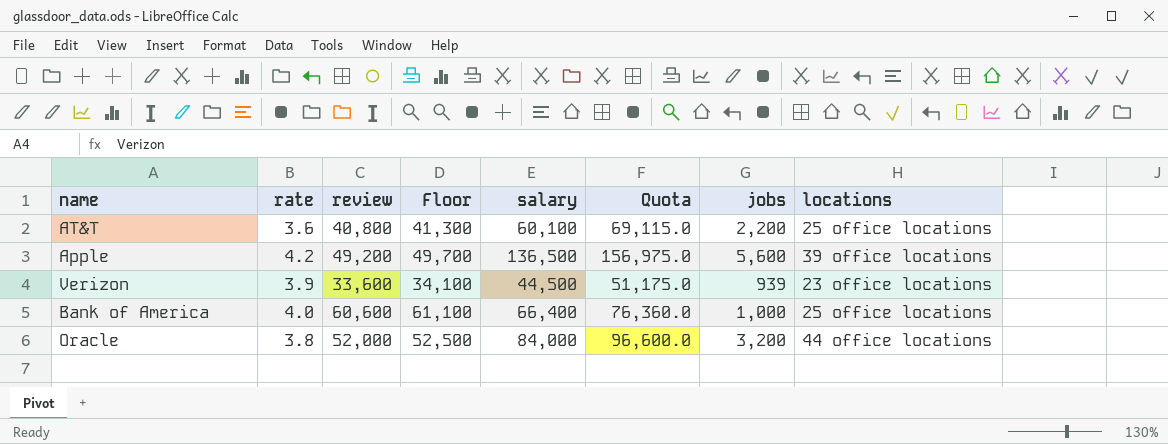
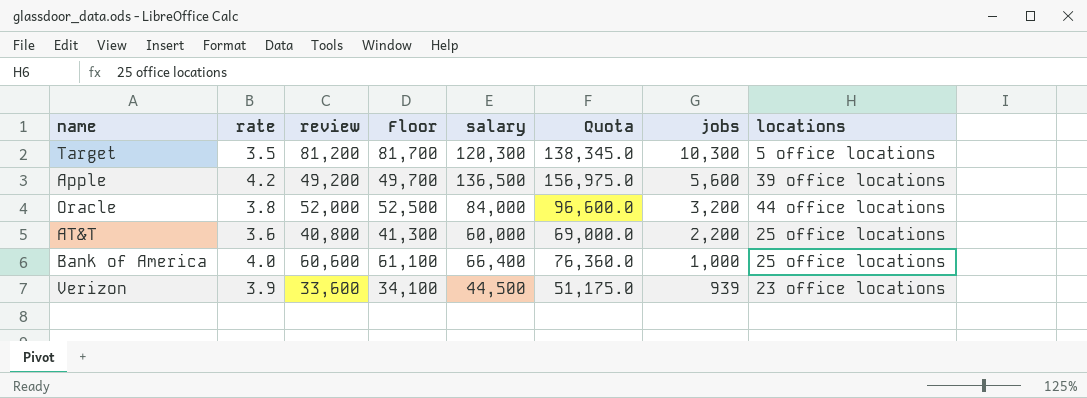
row order: none -> jobs descending
row Target: none -> 3.5 | 81,200 | 81,700 | 120,300 | 138,345.0 | 10,300 | 5 office locations
AT&T | salary: 60,100 -> 60,000
AT&T | Quota: 69,115.0 -> 69,000.0

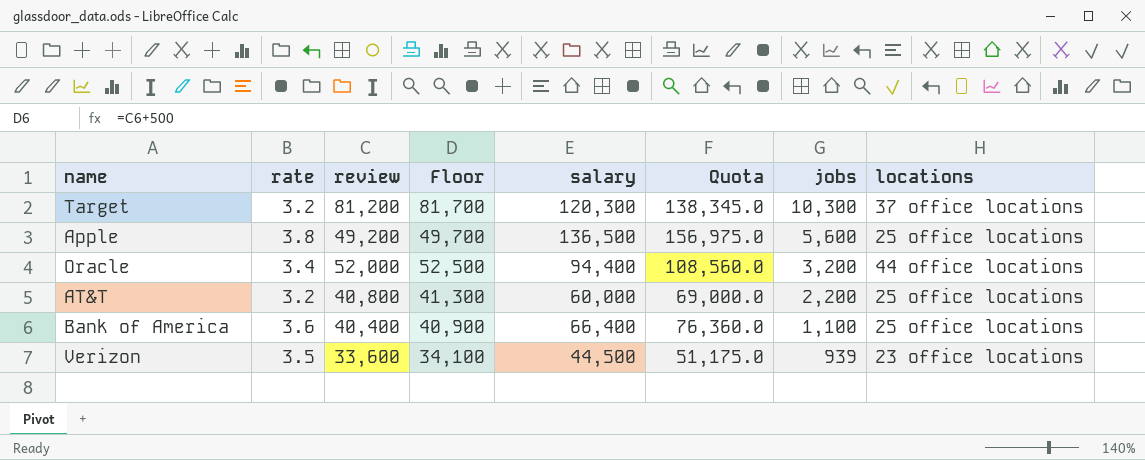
Target | rate: 3.5 -> 3.2
Target | locations: 5 office locations -> 37 office locations
Apple | rate: 4.2 -> 3.8
Apple | locations: 39 office locations -> 25 office locations
Oracle | rate: 3.8 -> 3.4
Oracle | salary: 84,000 -> 94,400
Oracle | Quota: 96,600.0 -> 108,560.0
AT&T | rate: 3.6 -> 3.2
Bank of America | rate: 4.0 -> 3.6
Bank of America | review: 60,600 -> 40,400
Bank of America | Floor: 61,100 -> 40,900
Bank of America | jobs: 1,000 -> 1,100
Verizon | rate: 3.9 -> 3.5

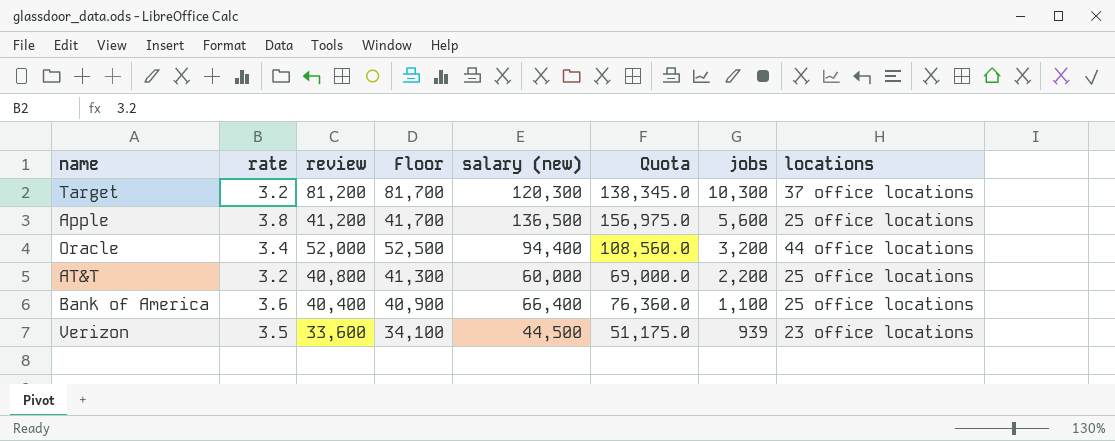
column name: salary -> salary (new)
Apple | review: 49,200 -> 41,200
Apple | Floor: 49,700 -> 41,700

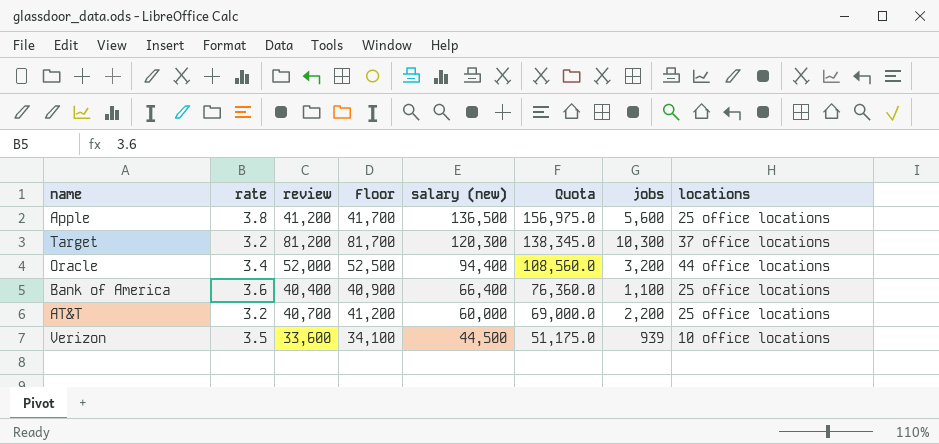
row order: jobs descending -> salary (new) descending
AT&T | review: 40,800 -> 40,700
AT&T | Floor: 41,300 -> 41,200
Verizon | locations: 23 office locations -> 10 office locations

